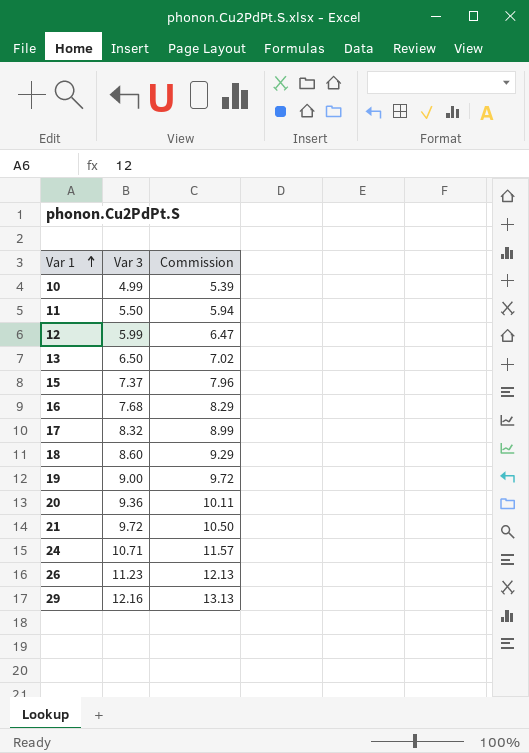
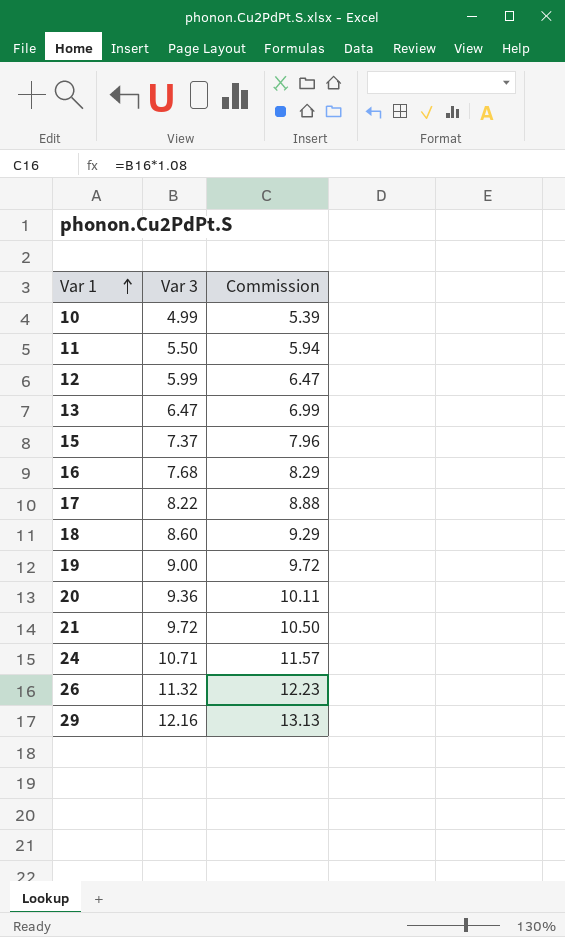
13 | Var 3: 6.50 -> 6.47
13 | Commission: 7.02 -> 6.99
17 | Var 3: 8.32 -> 8.22
17 | Commission: 8.99 -> 8.88
26 | Var 3: 11.23 -> 11.32
26 | Commission: 12.13 -> 12.23

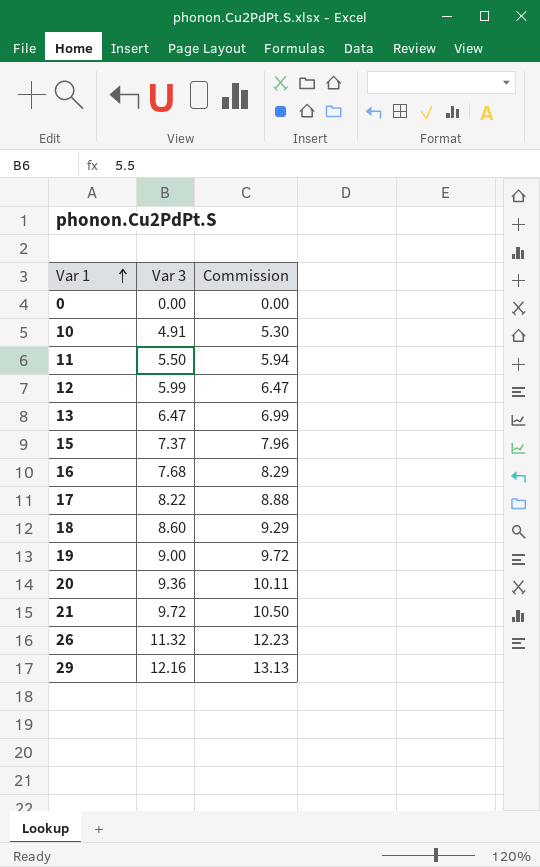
row 24: 10.71 | 11.57 -> none
row 0: none -> 0.00 | 0.00
10 | Var 3: 4.99 -> 4.91
10 | Commission: 5.39 -> 5.30

